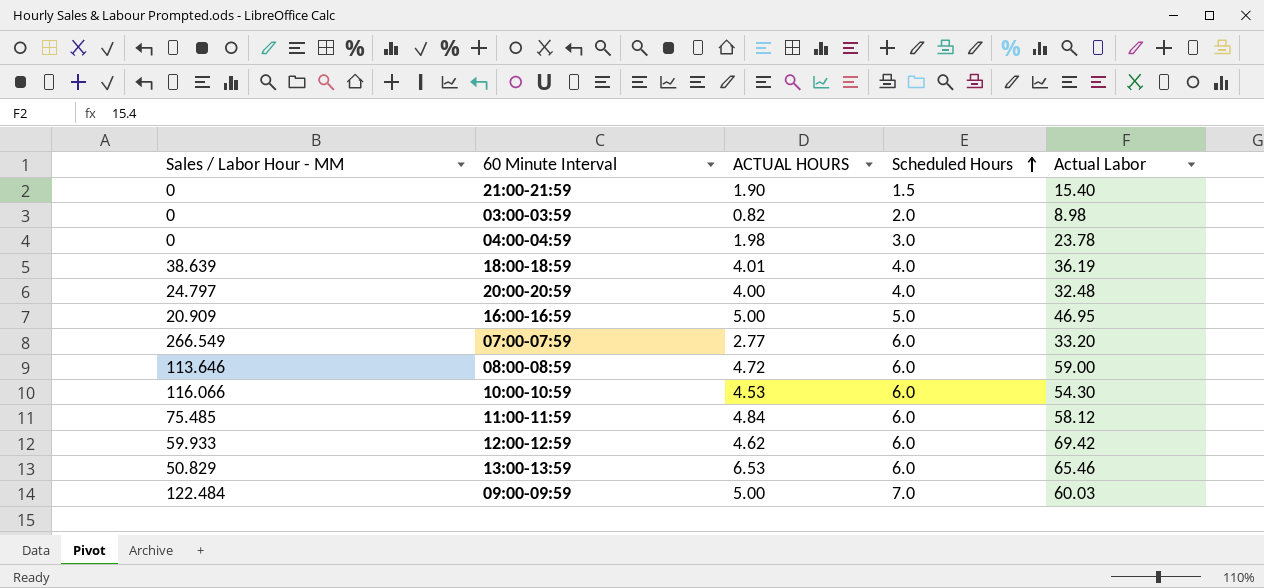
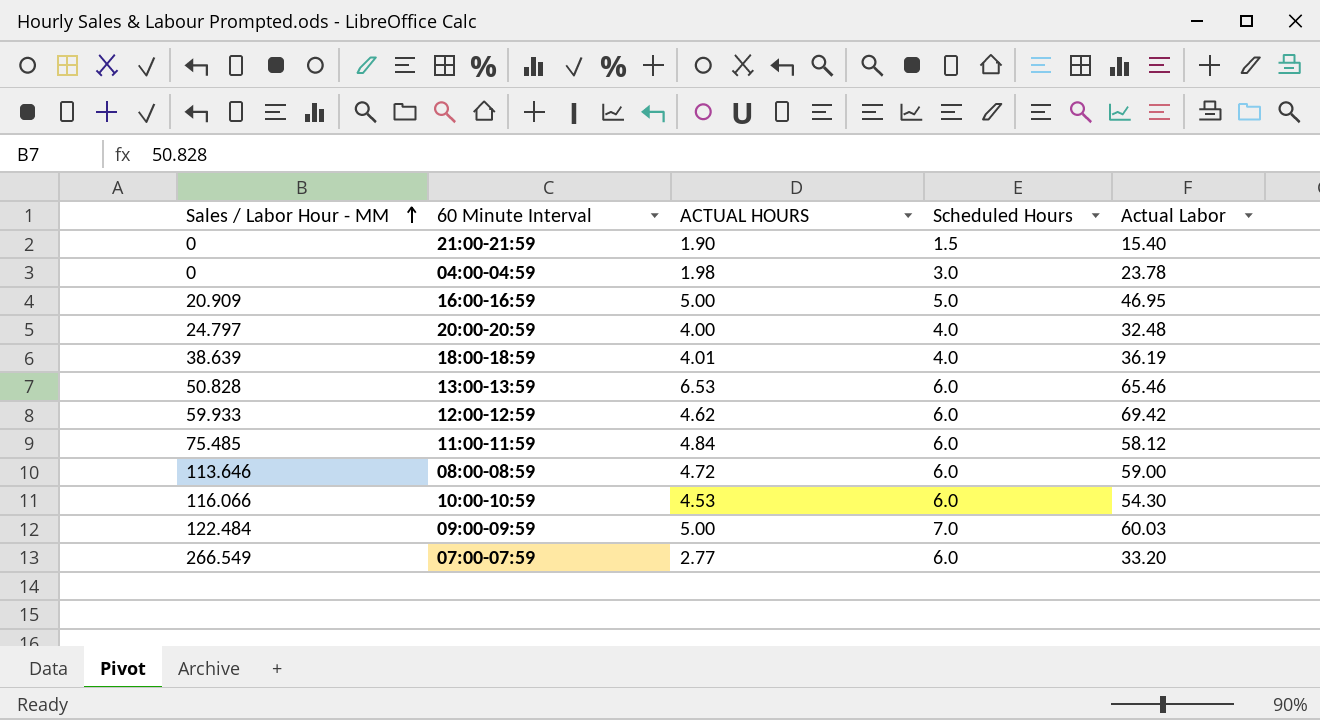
row order: Scheduled Hours ascending -> Sales / Labor Hour - MM ascending
row 03:00-03:59: 0 | 0.82 | 2.0 | 8.98 -> none
13:00-13:59 | Sales / Labor Hour - MM: 50.829 -> 50.828

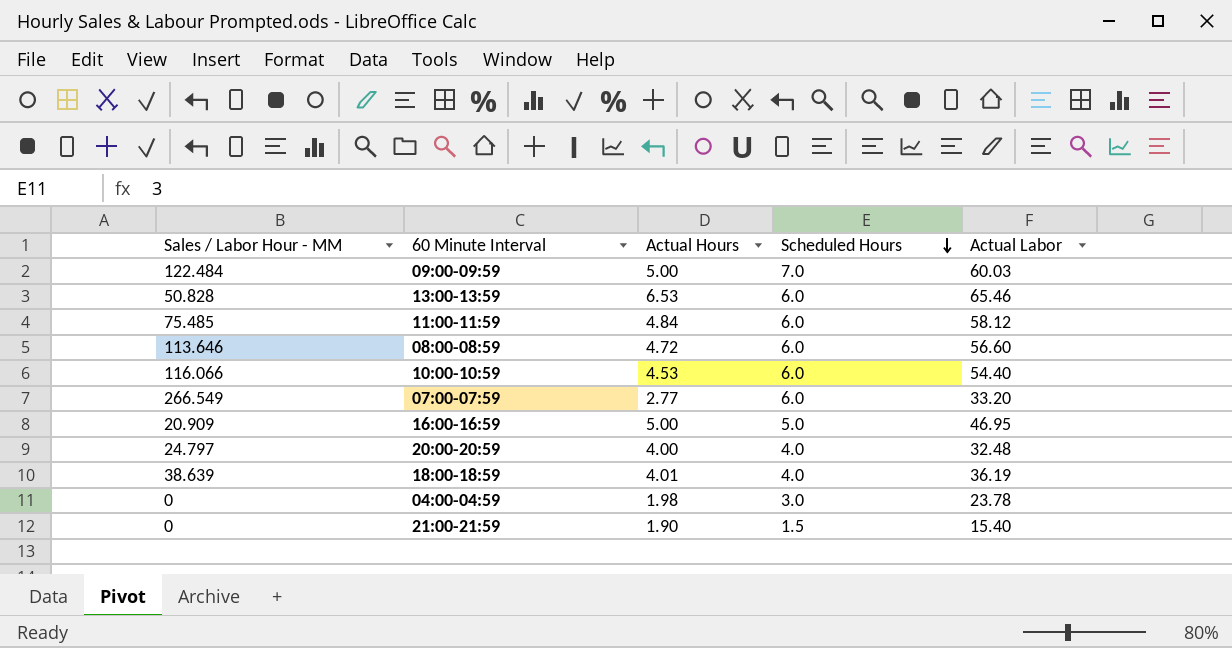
row order: Sales / Labor Hour - MM ascending -> Scheduled Hours descending
column name: ACTUAL HOURS -> Actual Hours
row 12:00-12:59: 59.933 | 4.62 | 6.0 | 69.42 -> none
08:00-08:59 | Actual Labor: 59.00 -> 56.60
10:00-10:59 | Actual Labor: 54.30 -> 54.40

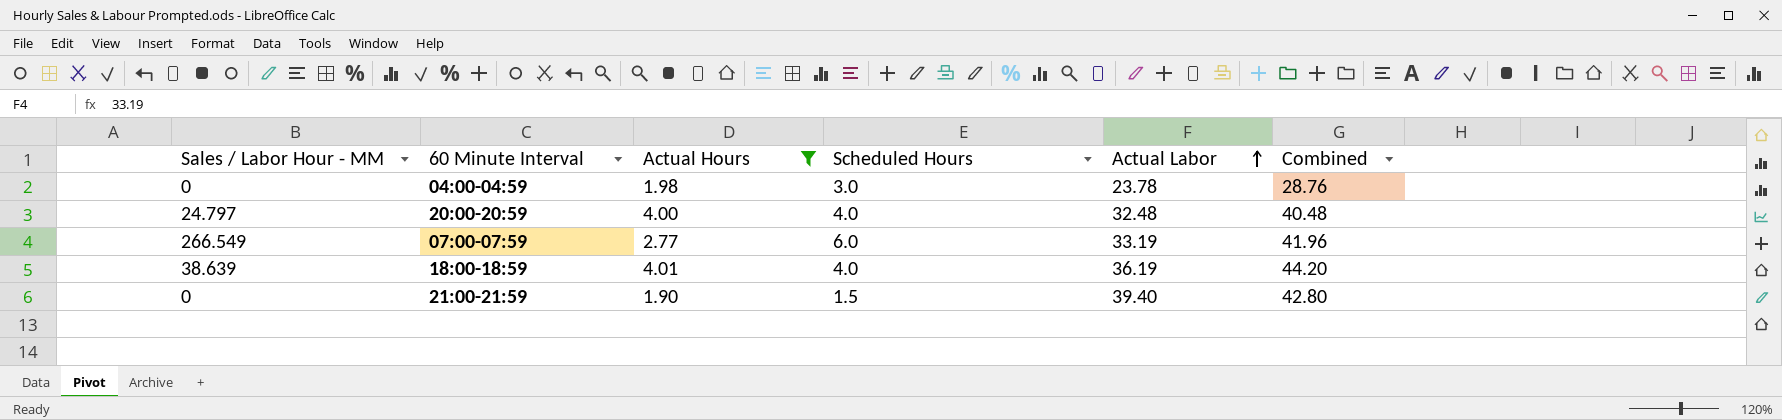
filter: none -> Actual Hours <= 4.01
row order: Scheduled Hours descending -> Actual Labor ascending
column Combined | formula: none -> [Actual Hours] + [Scheduled Hours] + [Actual Labor]
07:00-07:59 | Actual Labor: 33.20 -> 33.19
21:00-21:59 | Actual Labor: 15.40 -> 39.40

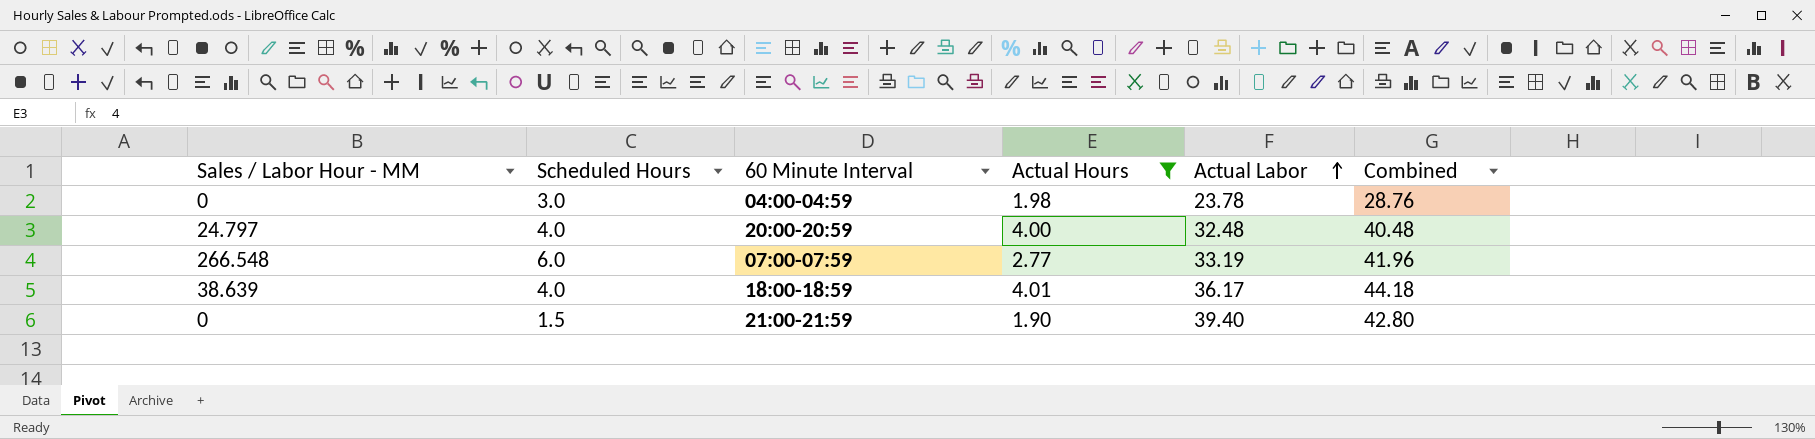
column Scheduled Hours | position: 4 -> 2
07:00-07:59 | Sales / Labor Hour - MM: 266.549 -> 266.548
18:00-18:59 | Actual Labor: 36.19 -> 36.17
18:00-18:59 | Combined: 44.20 -> 44.18

